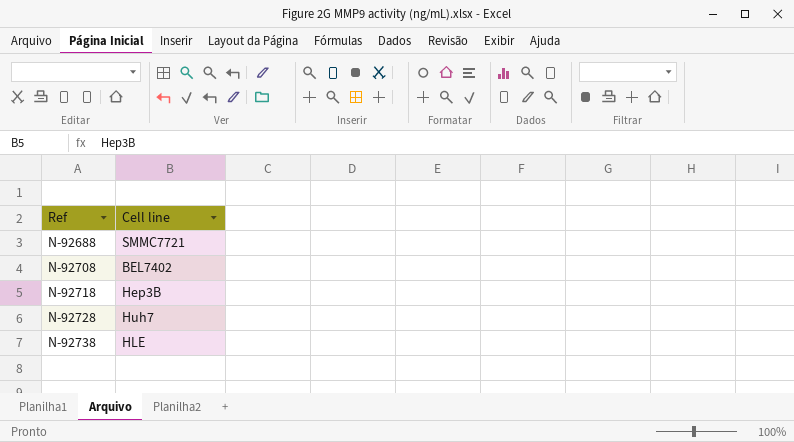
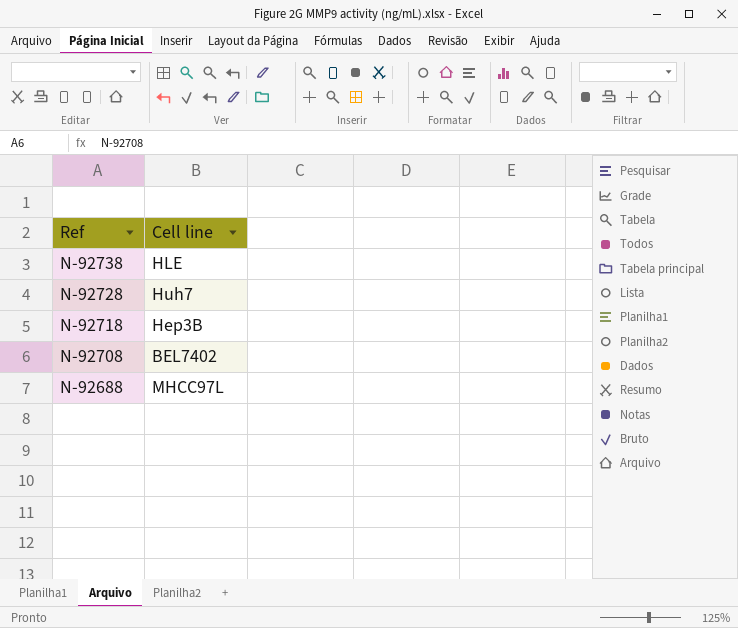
row order: Ref ascending -> Ref descending
N-92688 | Cell line: SMMC7721 -> MHCC97L

